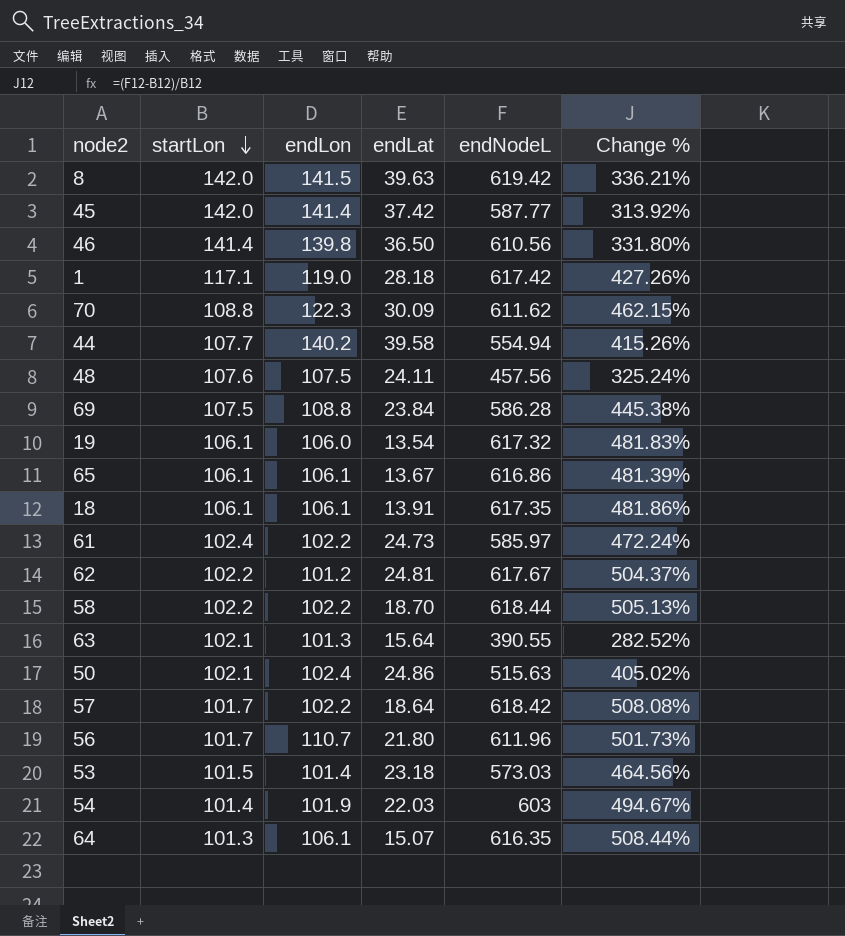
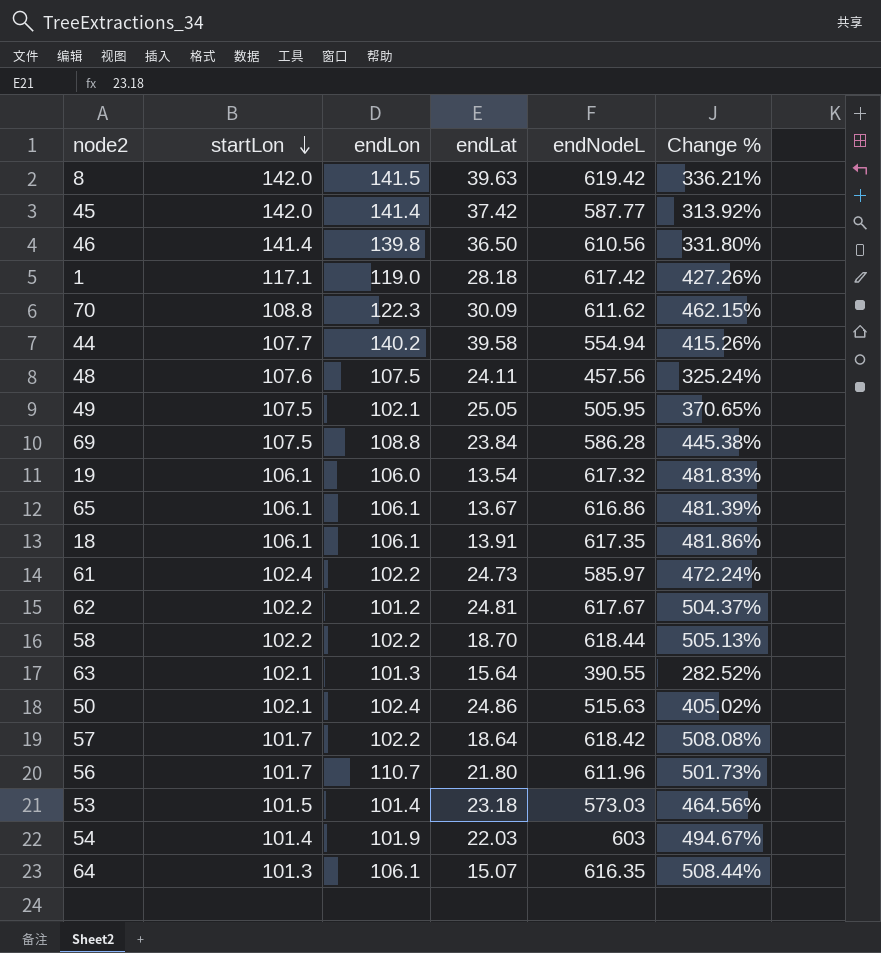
row 49: none -> 107.5 | 102.1 | 25.05 | 505.95 | 370.65%

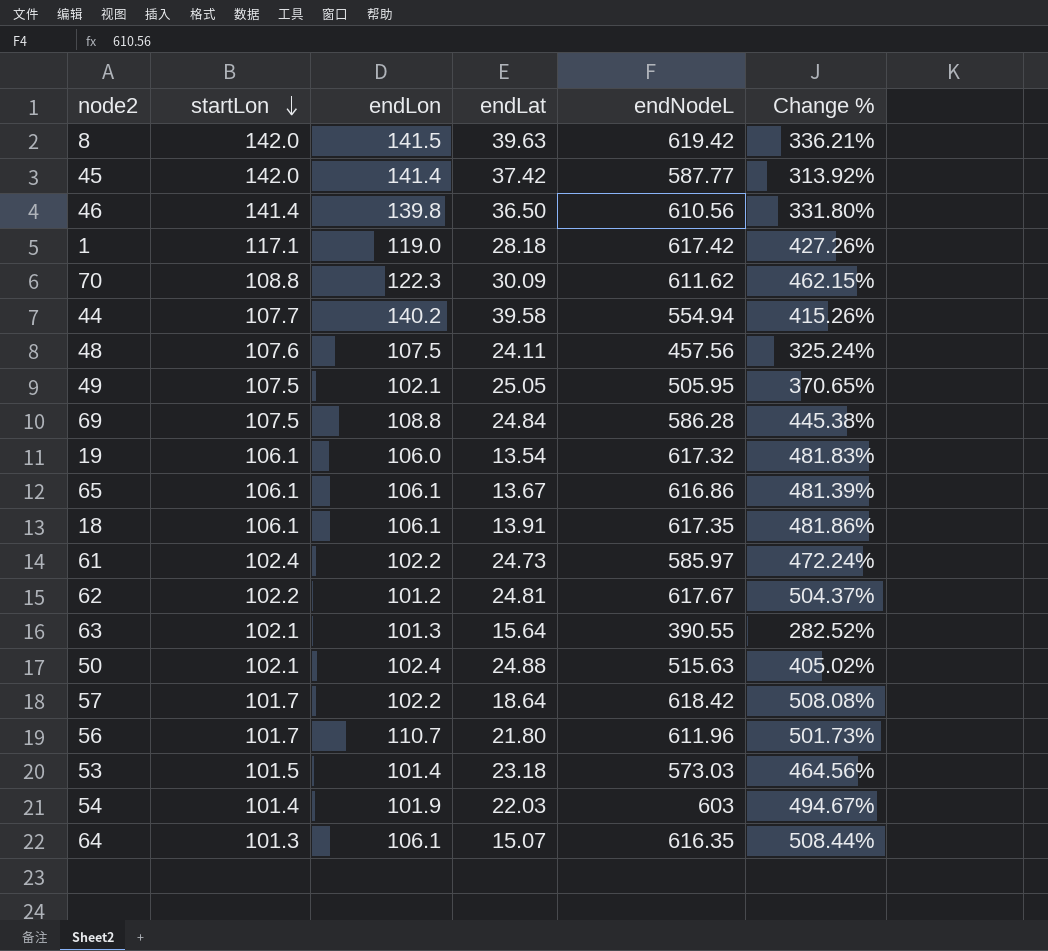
row 58: 102.2 | 102.2 | 18.70 | 618.44 | 505.13% -> none
69 | endLat: 23.84 -> 24.84
50 | endLat: 24.86 -> 24.88

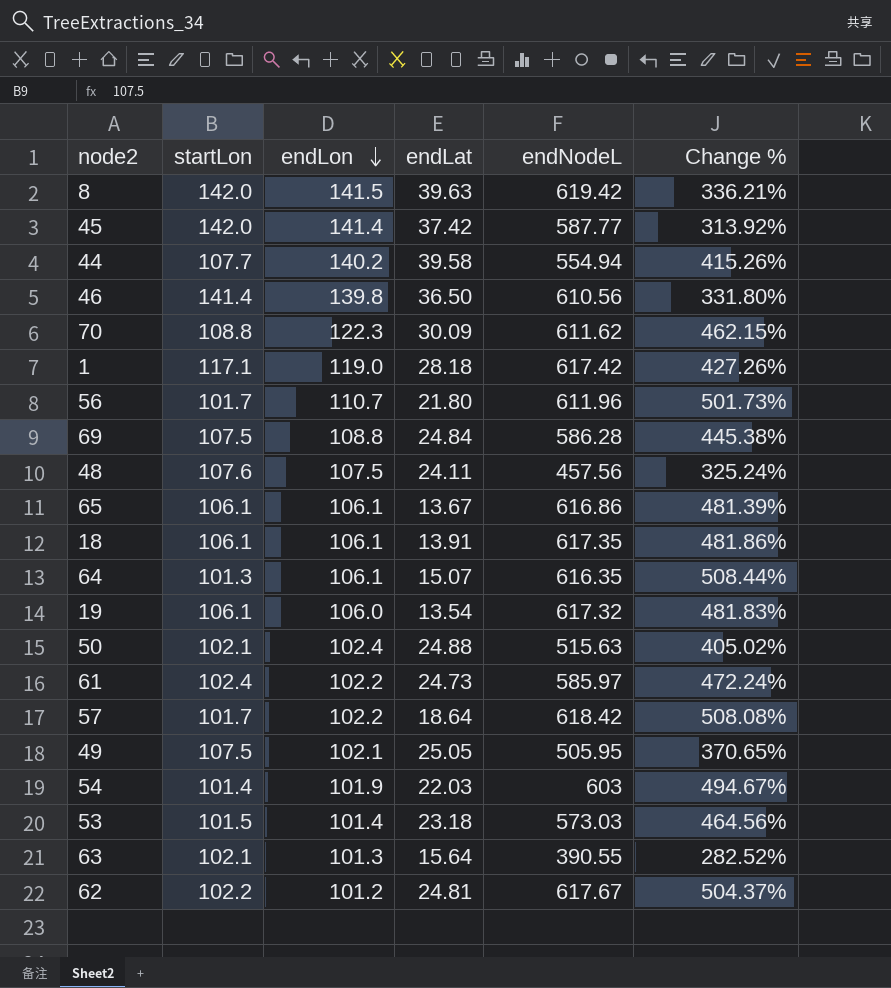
row order: startLon descending -> endLon descending

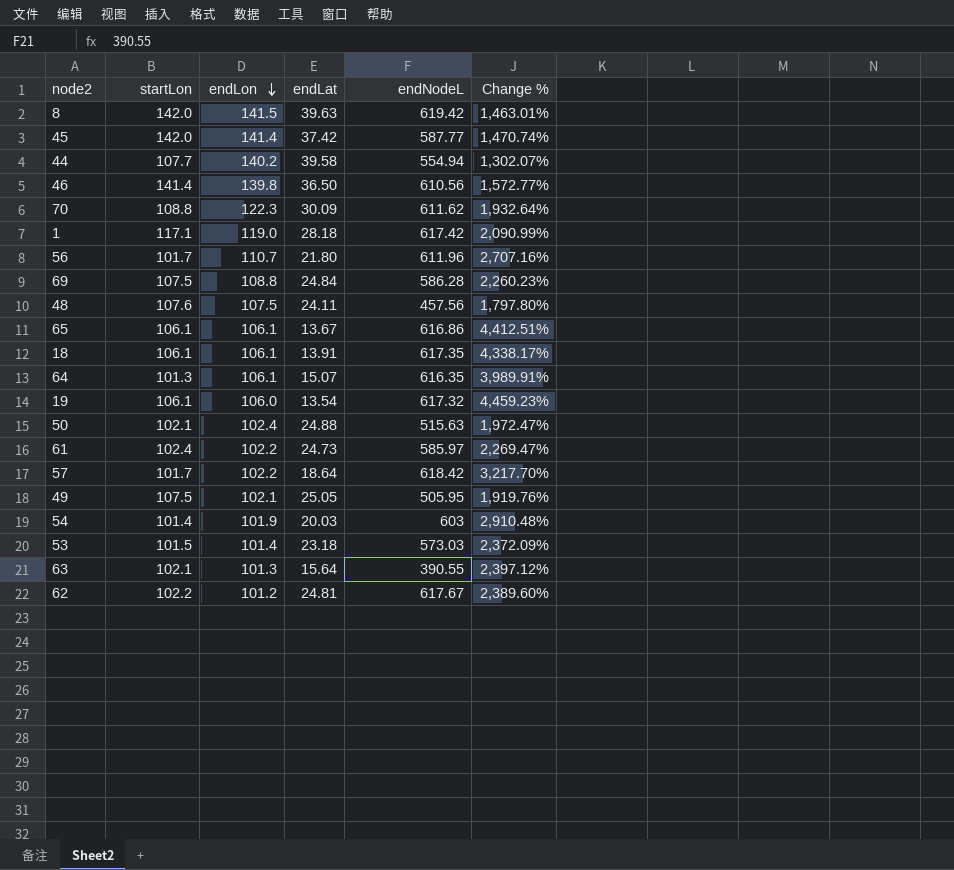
column Change % | formula: ([endNodeL] - [startLon]) / [startLon] -> ([endNodeL] - [endLat]) / [endLat]
54 | endLat: 22.03 -> 20.03

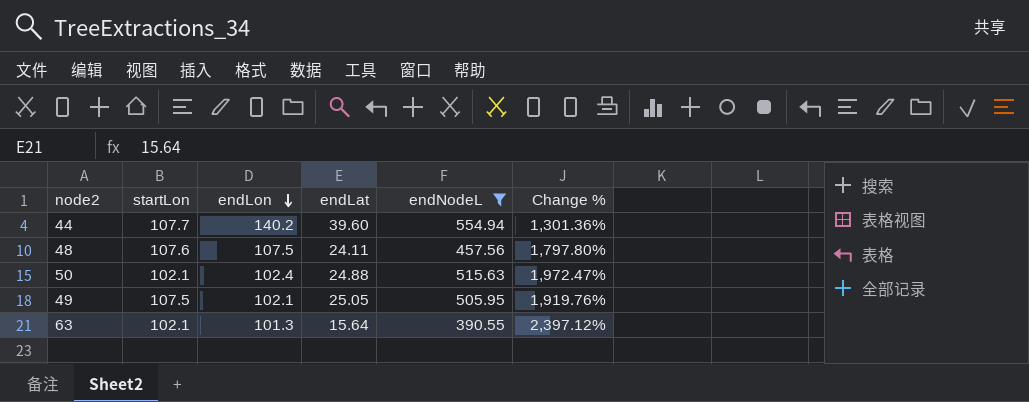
filter: none -> endNodeL <= 554.94
44 | endLat: 39.58 -> 39.60
44 | Change %: 1,302.07% -> 1,301.36%

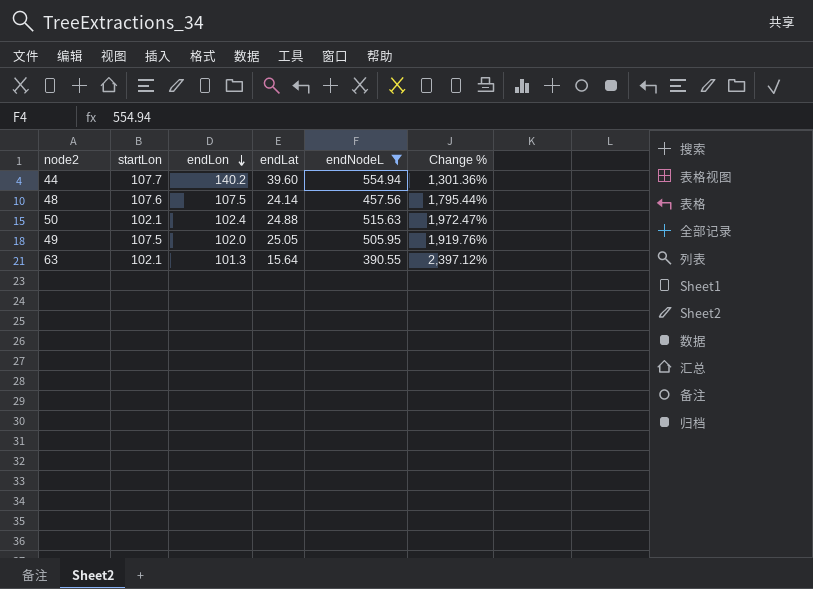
48 | endLat: 24.11 -> 24.14
48 | Change %: 1,797.80% -> 1,795.44%
49 | endLon: 102.1 -> 102.0

